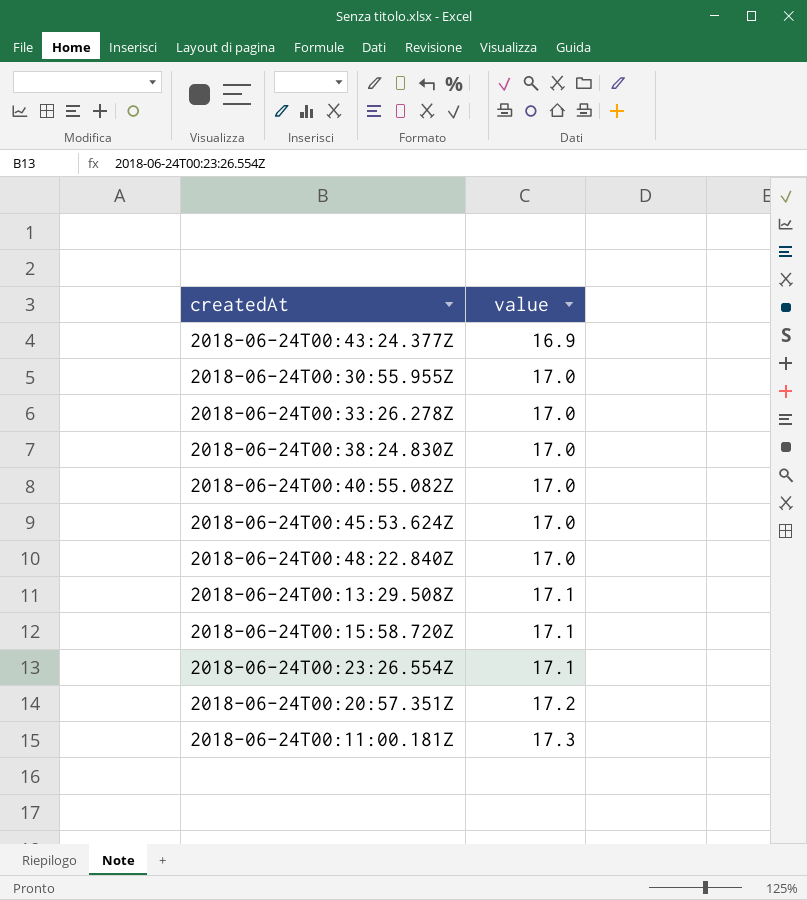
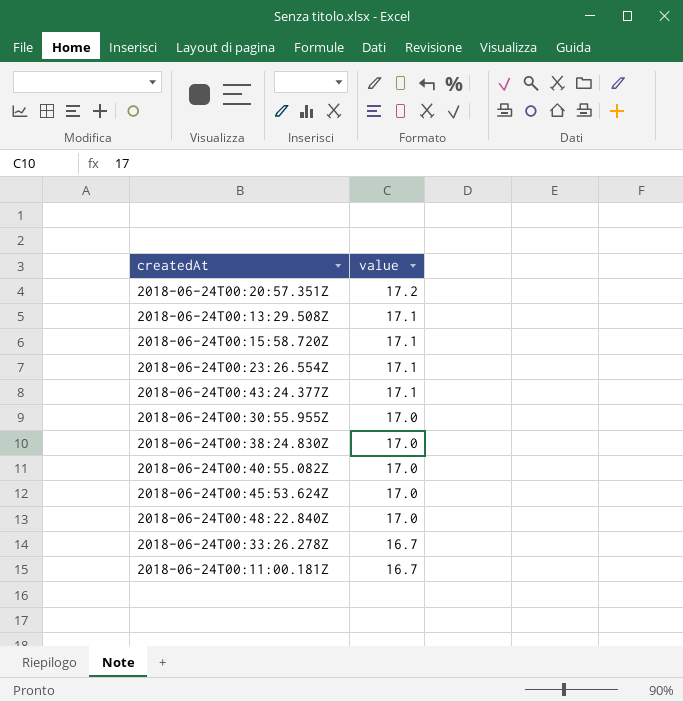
row order: value ascending -> value descending
2018-06-24T00:43:24.377Z | value: 16.9 -> 17.1
2018-06-24T00:33:26.278Z | value: 17.0 -> 16.7
2018-06-24T00:11:00.181Z | value: 17.3 -> 16.7

